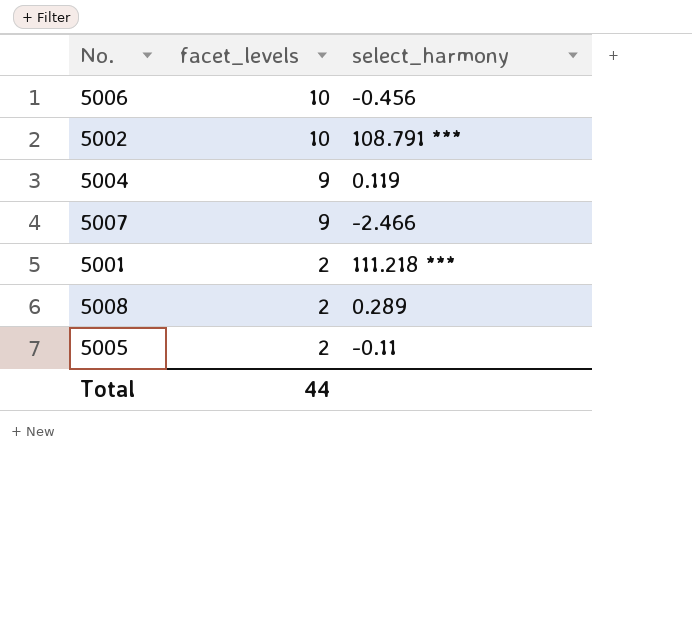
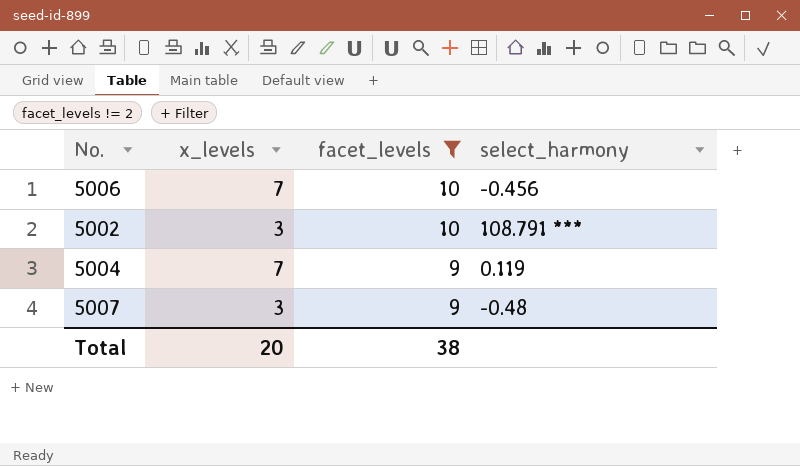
filter: none -> facet_levels != 2
column x_levels | position: none -> 2
5007 | select_harmony: -2.466 -> -0.48
Total | facet_levels: 44 -> 38

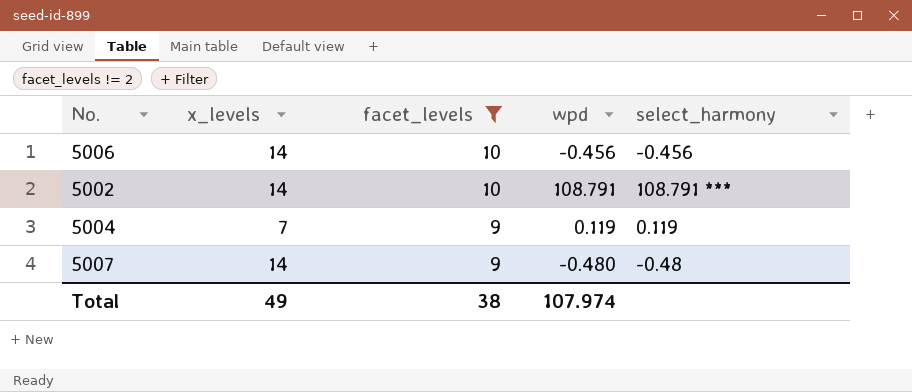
column wpd | position: none -> 4
5006 | x_levels: 7 -> 14
5002 | x_levels: 3 -> 14
5007 | x_levels: 3 -> 14
Total | x_levels: 20 -> 49

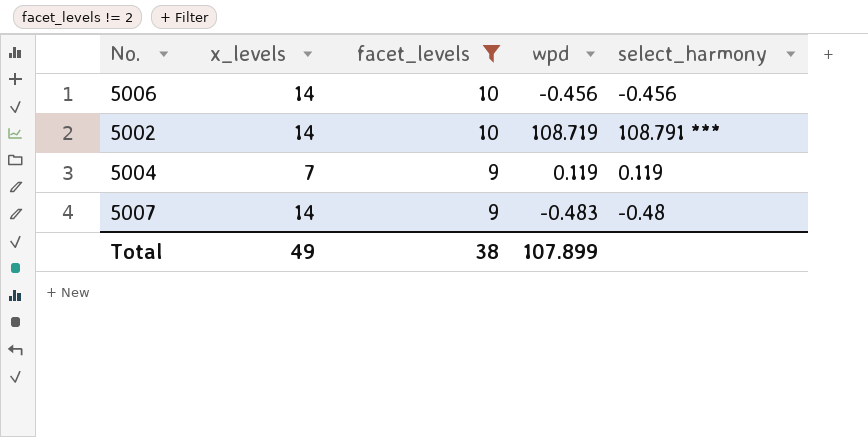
5002 | wpd: 108.791 -> 108.719
5007 | wpd: -0.480 -> -0.483
Total | wpd: 107.974 -> 107.899

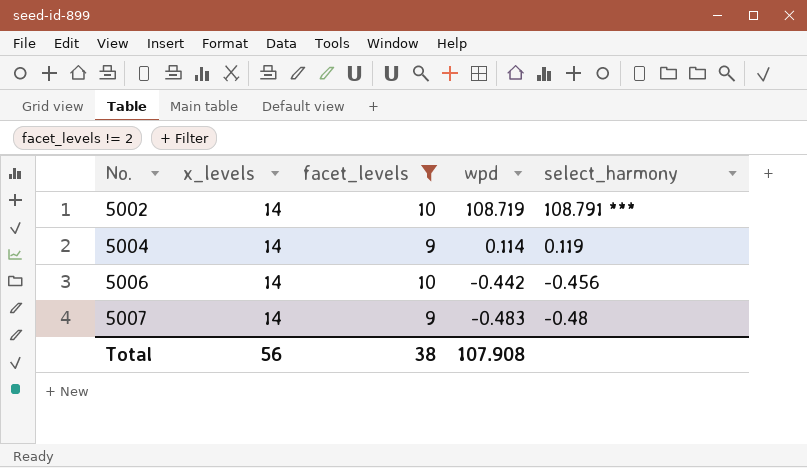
row order: facet_levels descending -> No. ascending
5004 | x_levels: 7 -> 14
5004 | wpd: 0.119 -> 0.114
5006 | wpd: -0.456 -> -0.442
Total | x_levels: 49 -> 56
Total | wpd: 107.899 -> 107.908

